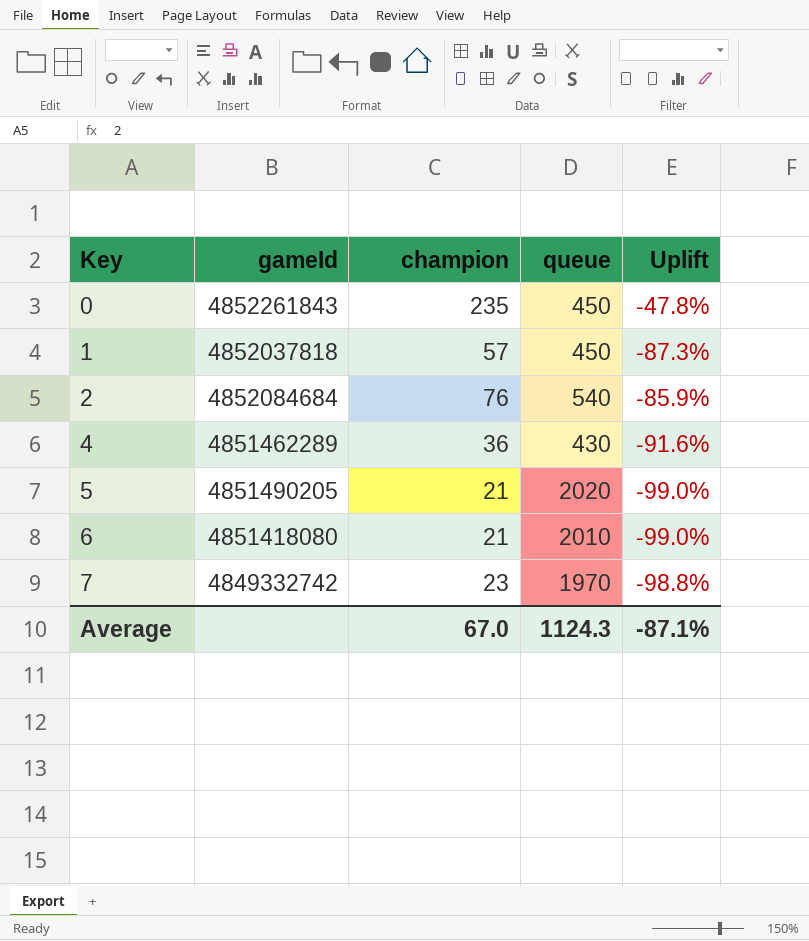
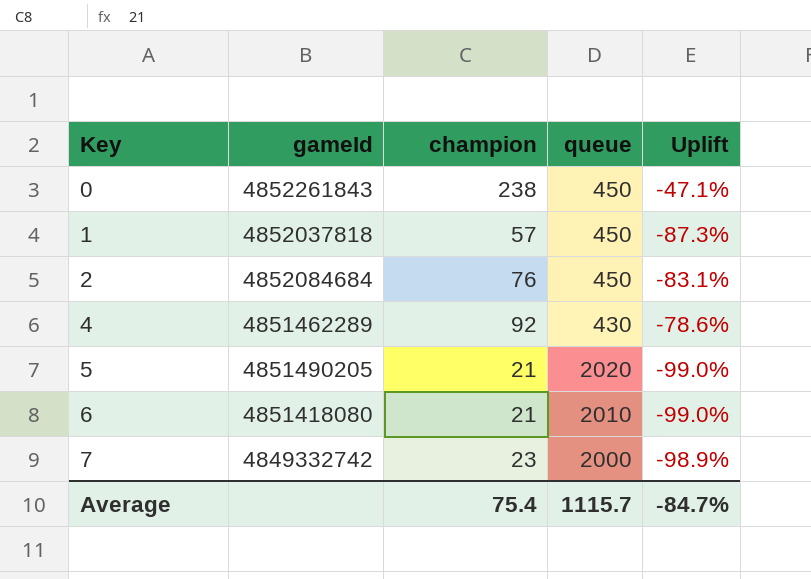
0 | champion: 235 -> 238
0 | Uplift: -47.8% -> -47.1%
2 | queue: 540 -> 450
2 | Uplift: -85.9% -> -83.1%
4 | champion: 36 -> 92
4 | Uplift: -91.6% -> -78.6%
7 | queue: 1970 -> 2000
7 | Uplift: -98.8% -> -98.9%
Average | champion: 67.0 -> 75.4
Average | queue: 1124.3 -> 1115.7
Average | Uplift: -87.1% -> -84.7%

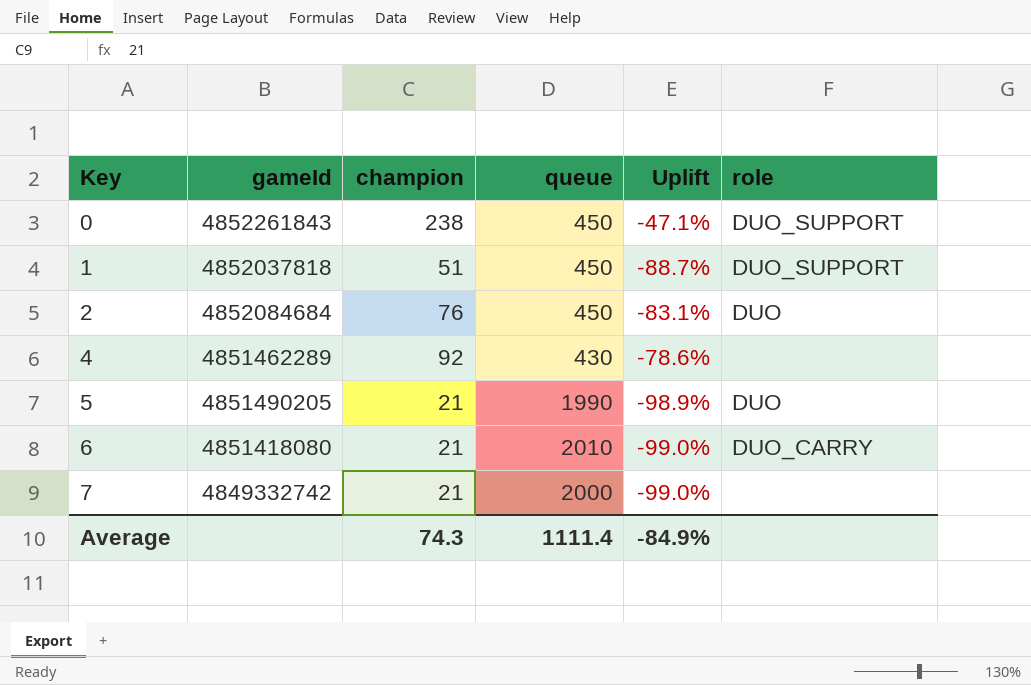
column role | position: none -> 6
1 | champion: 57 -> 51
1 | Uplift: -87.3% -> -88.7%
5 | queue: 2020 -> 1990
5 | Uplift: -99.0% -> -98.9%
7 | champion: 23 -> 21
7 | Uplift: -98.9% -> -99.0%
Average | champion: 75.4 -> 74.3
Average | queue: 1115.7 -> 1111.4
Average | Uplift: -84.7% -> -84.9%

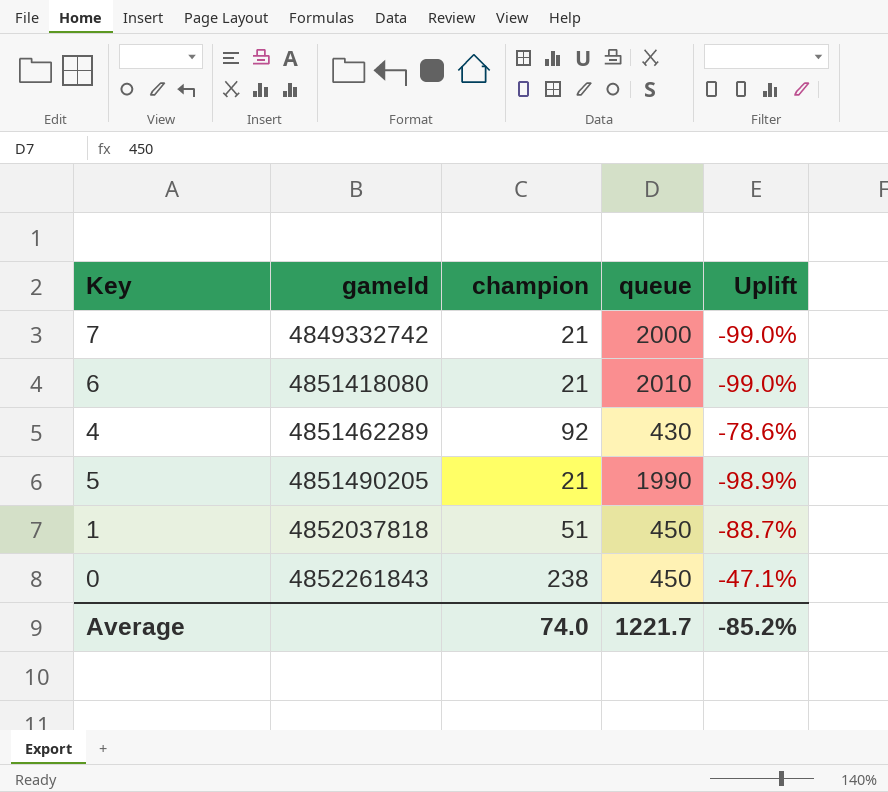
row order: Key ascending -> gameId ascending
column role | position: 6 -> none
row 2: 4852084684 | 76 | 450 | -83.1% | DUO -> none
Average | champion: 74.3 -> 74.0
Average | queue: 1111.4 -> 1221.7
Average | Uplift: -84.9% -> -85.2%

